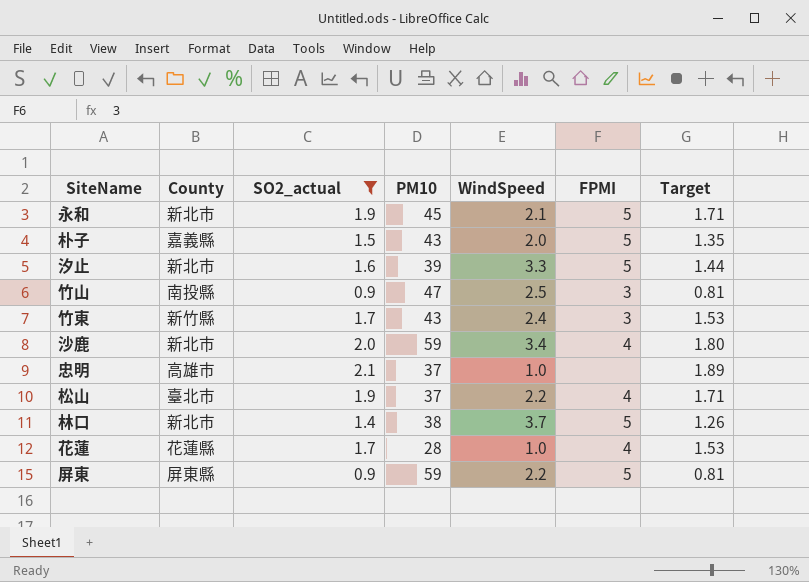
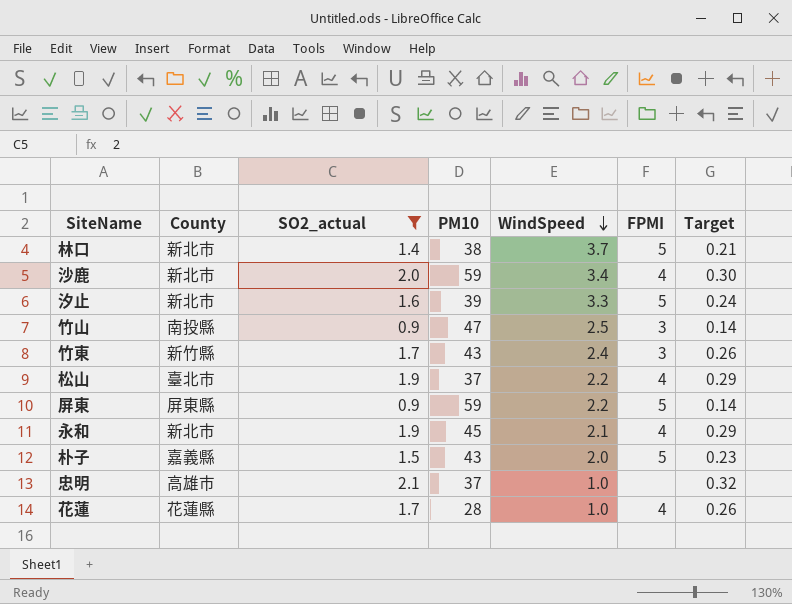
row order: none -> WindSpeed descending
column Target | formula: [SO2_actual] * 0.9 -> [SO2_actual] * 0.15
永和 | FPMI: 5 -> 4

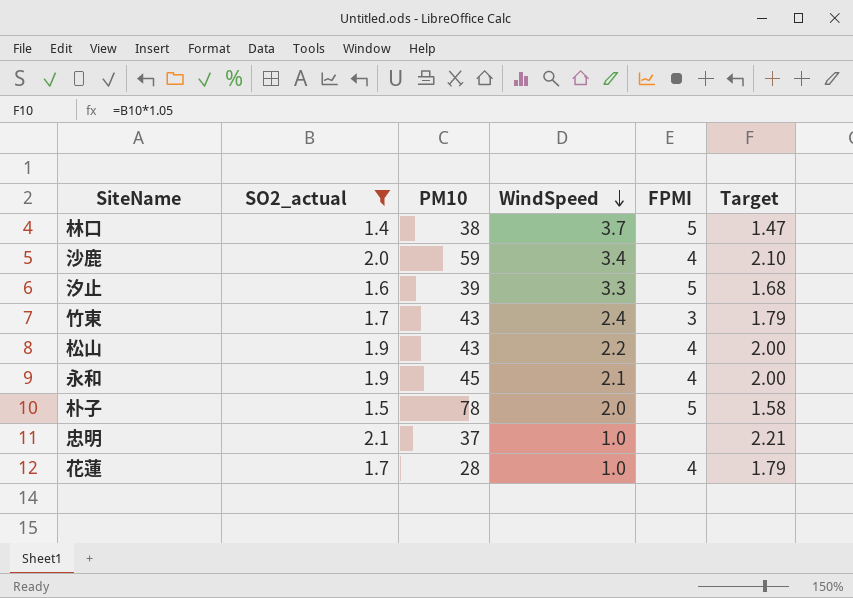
column County | position: 2 -> none
column Target | formula: [SO2_actual] * 0.15 -> [SO2_actual] * 1.05
row 竹山: 南投縣 | 0.9 | 47 | 2.5 | 3 | 0.14 -> none
row 屏東: 屏東縣 | 0.9 | 59 | 2.2 | 5 | 0.14 -> none
松山 | PM10: 37 -> 43
朴子 | PM10: 43 -> 78

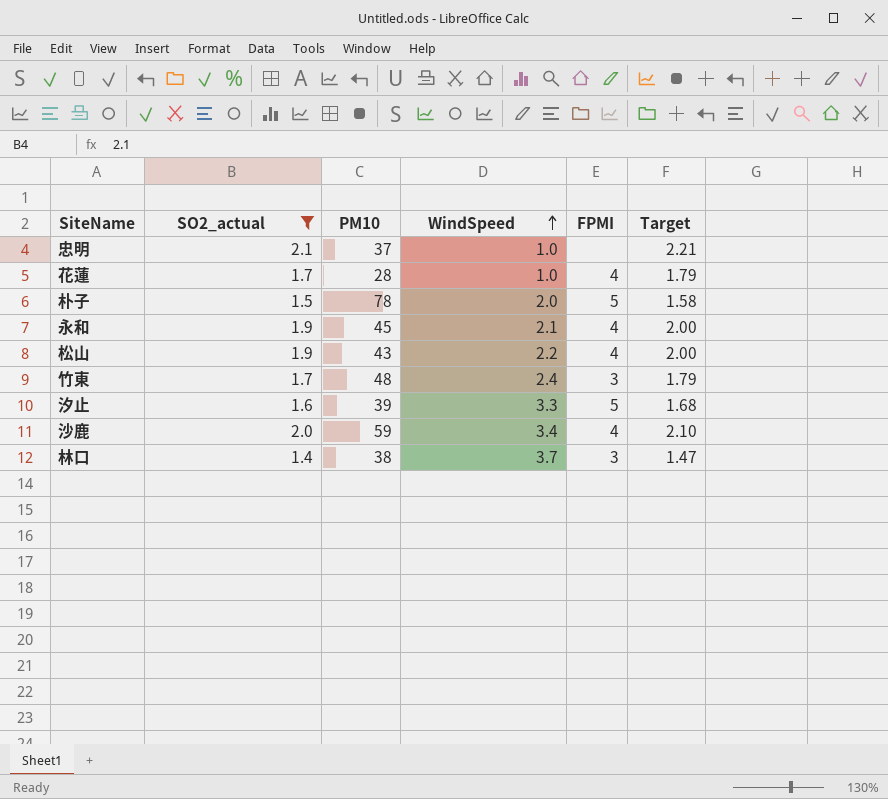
row order: WindSpeed descending -> WindSpeed ascending
竹東 | PM10: 43 -> 48
林口 | FPMI: 5 -> 3

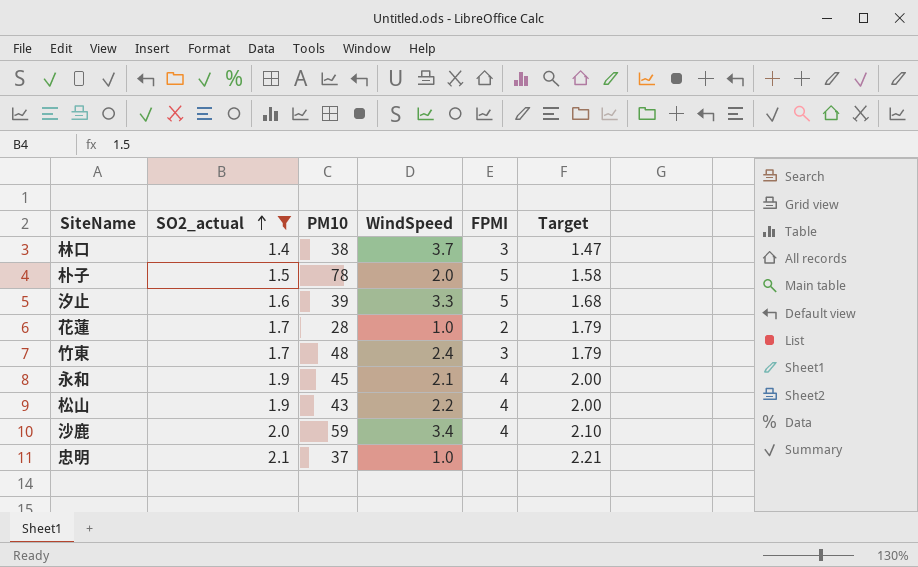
row order: WindSpeed ascending -> SO2_actual ascending
花蓮 | FPMI: 4 -> 2

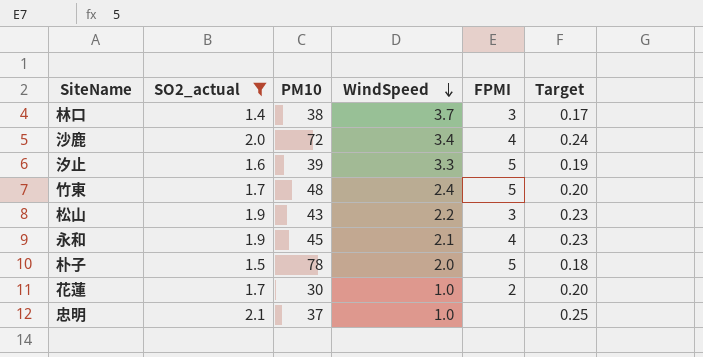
row order: SO2_actual ascending -> WindSpeed descending
column Target | formula: [SO2_actual] * 1.05 -> [SO2_actual] * 0.12
沙鹿 | PM10: 59 -> 72
竹東 | FPMI: 3 -> 5
松山 | FPMI: 4 -> 3
花蓮 | PM10: 28 -> 30

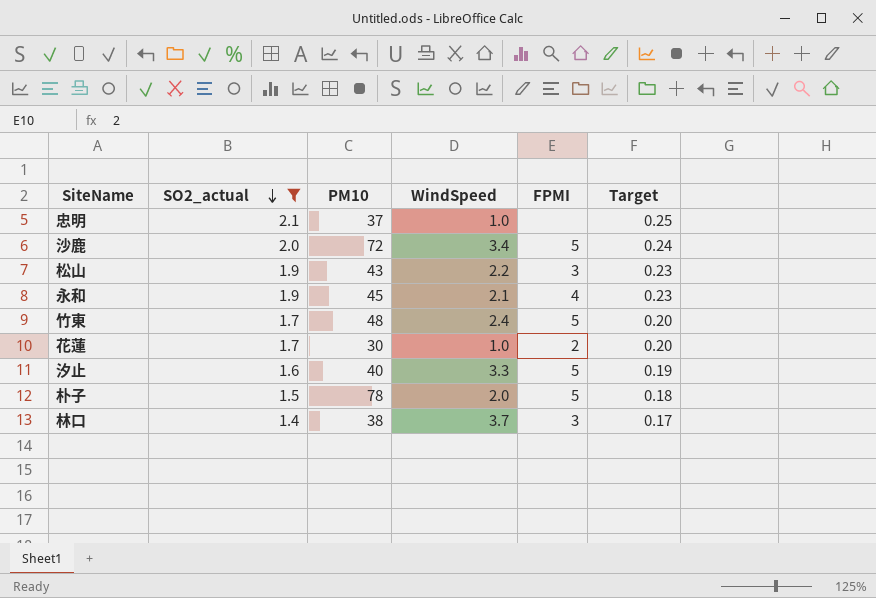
row order: WindSpeed descending -> SO2_actual descending
沙鹿 | FPMI: 4 -> 5
汐止 | PM10: 39 -> 40

